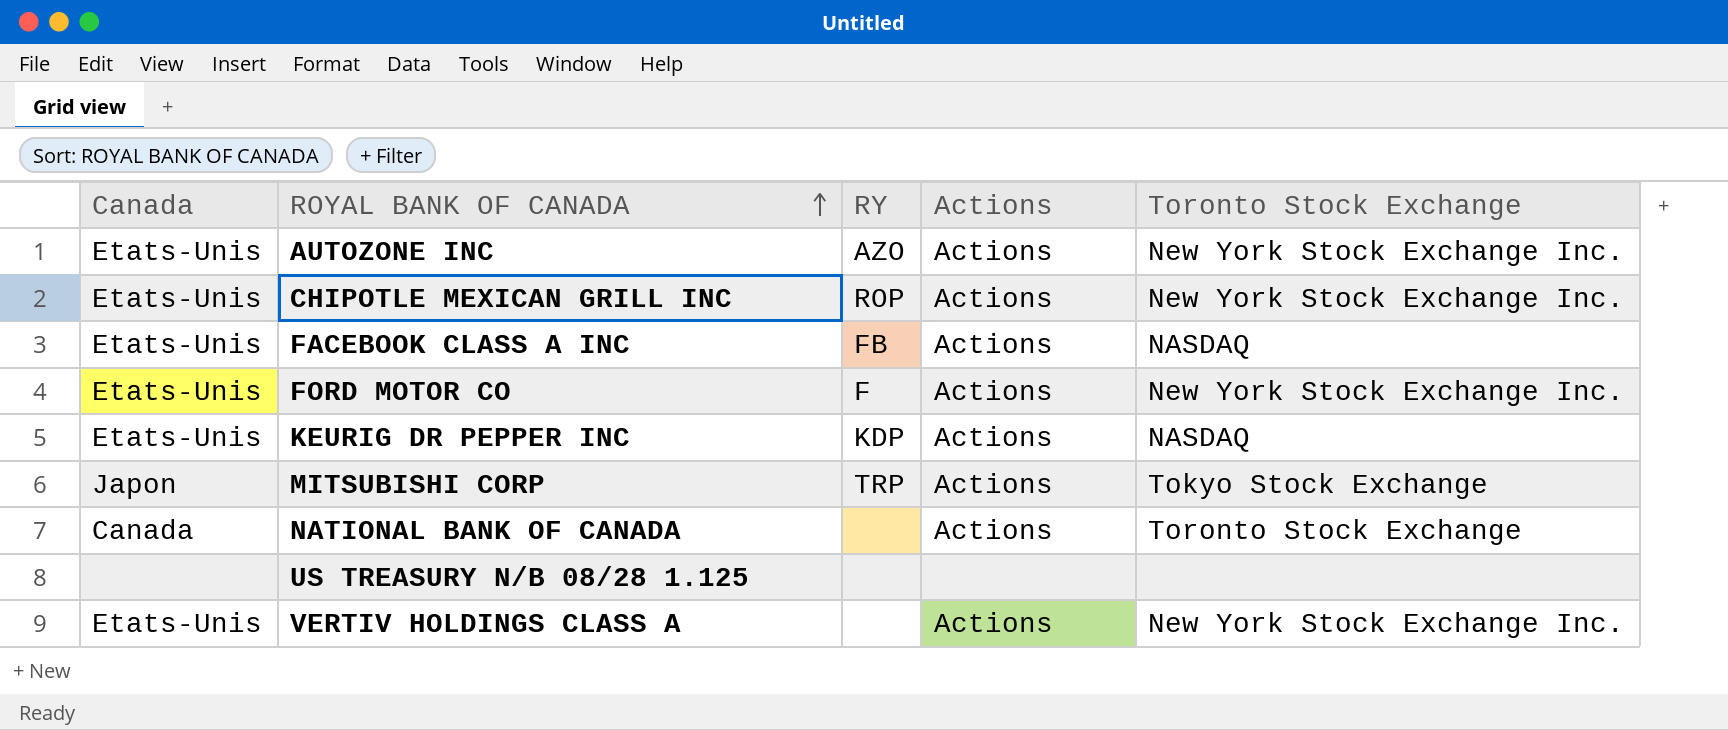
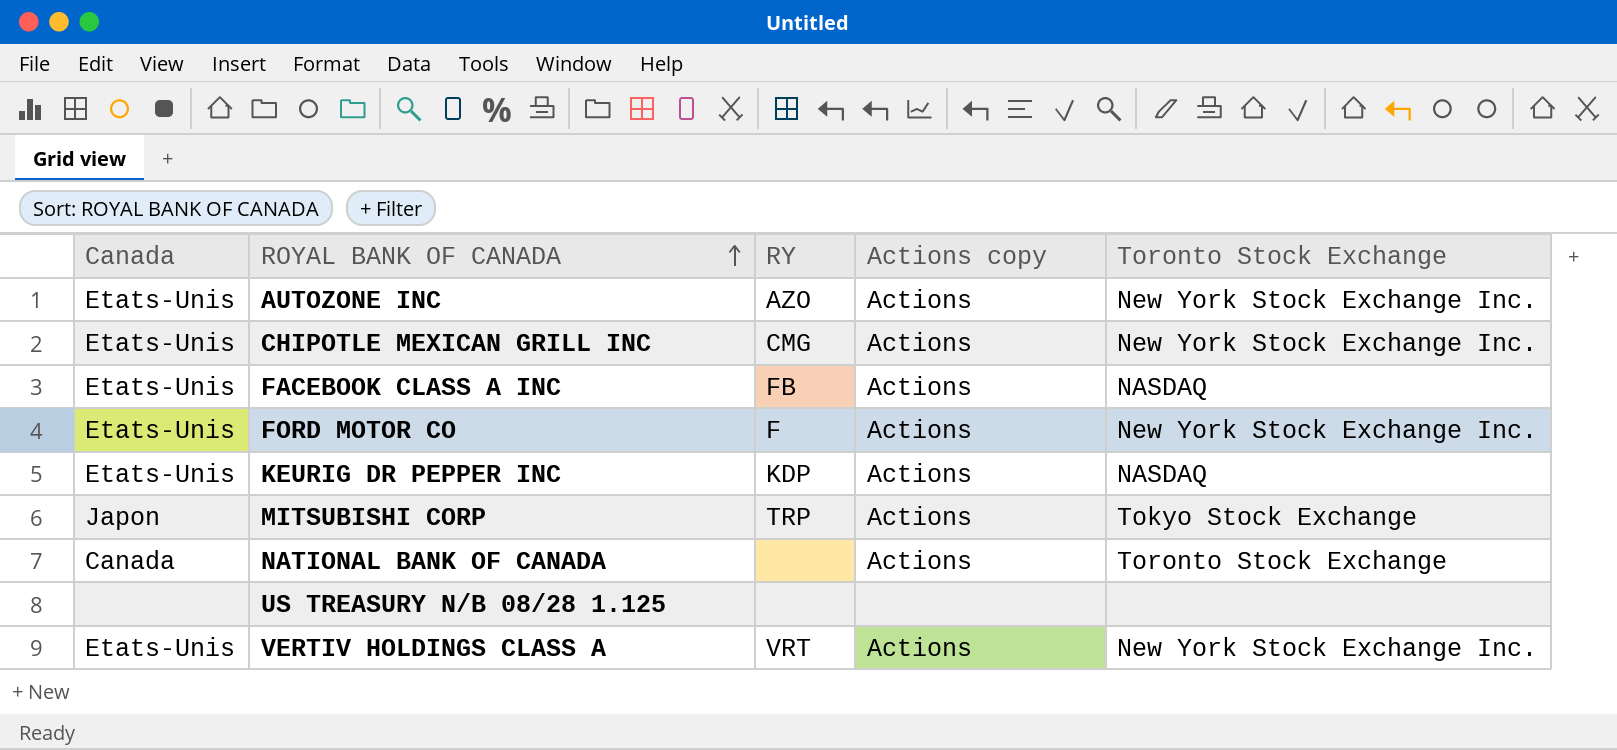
column name: Actions -> Actions copy
CHIPOTLE MEXICAN GRILL INC | RY: ROP -> CMG
VERTIV HOLDINGS CLASS A | RY: none -> VRT

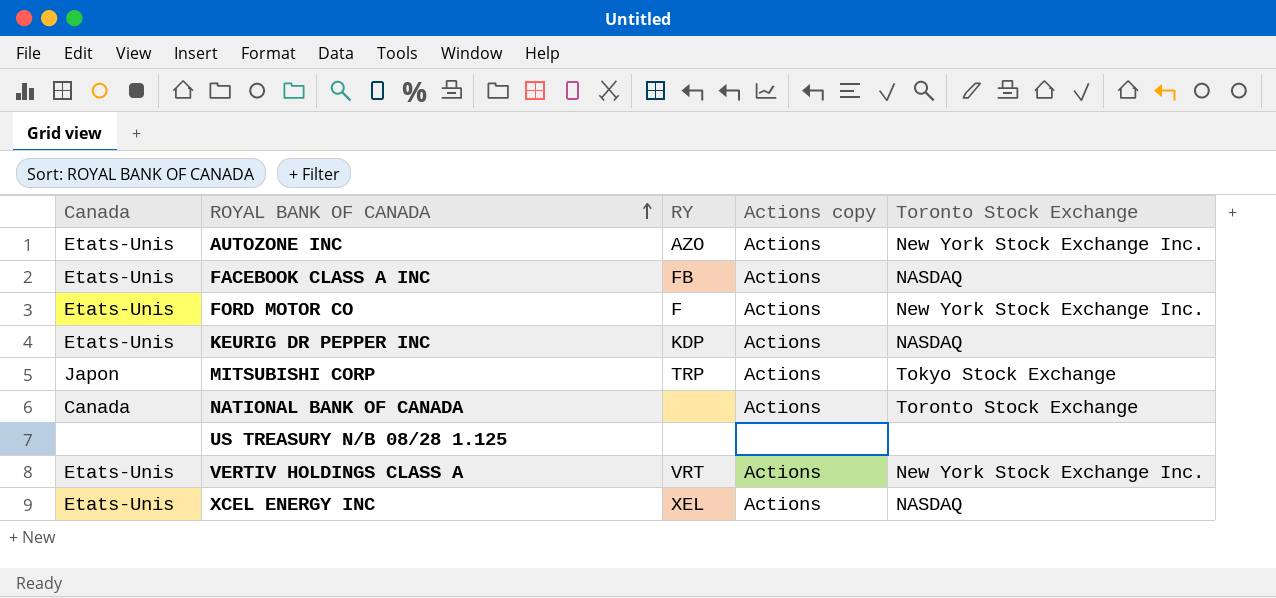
row CHIPOTLE MEXICAN GRILL INC: Etats-Unis | CMG | Actions | New York Stock Exchange Inc. -> none
row XCEL ENERGY INC: none -> Etats-Unis | XEL | Actions | NASDAQ

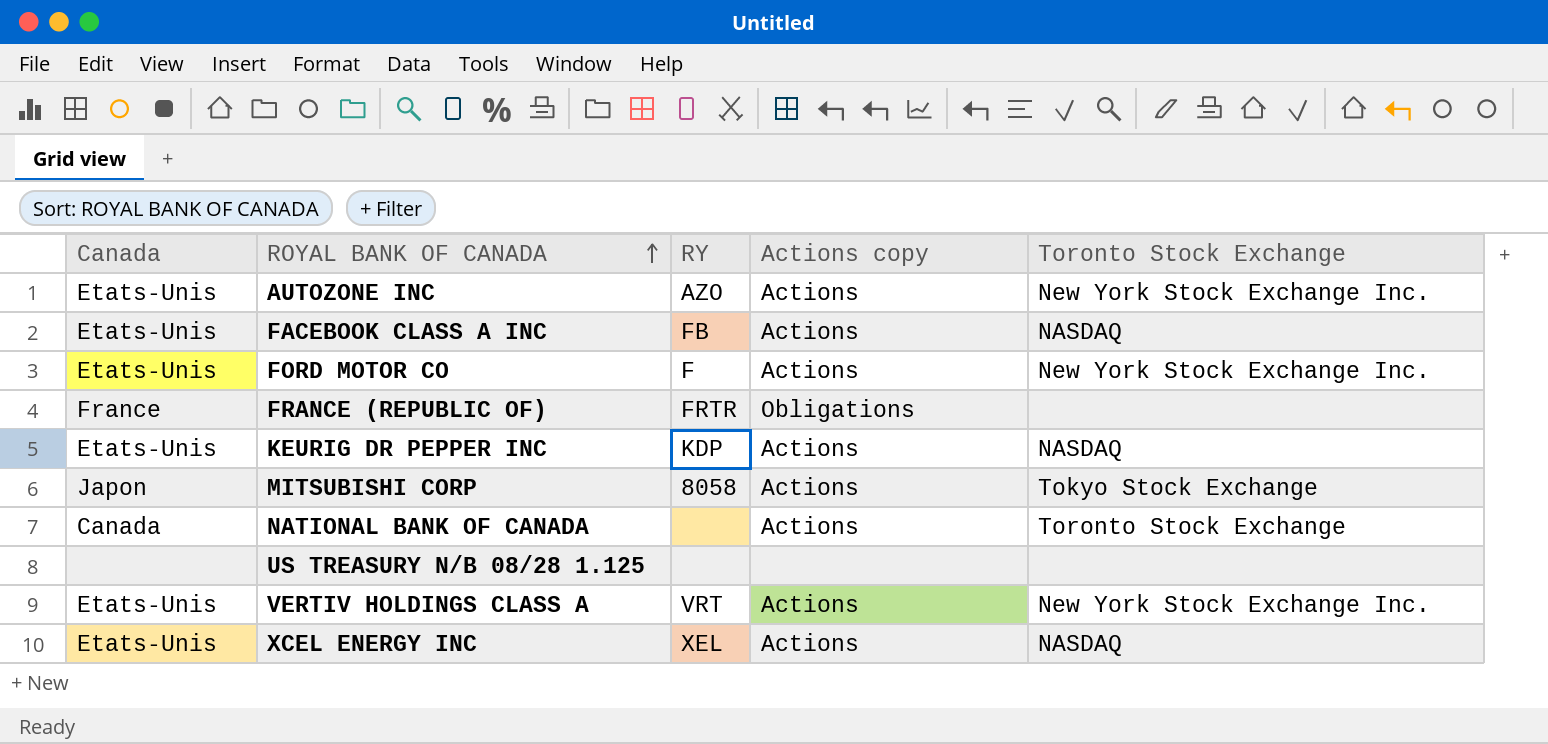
row FRANCE (REPUBLIC OF): none -> France | FRTR | Obligations | none
MITSUBISHI CORP | RY: TRP -> 8058

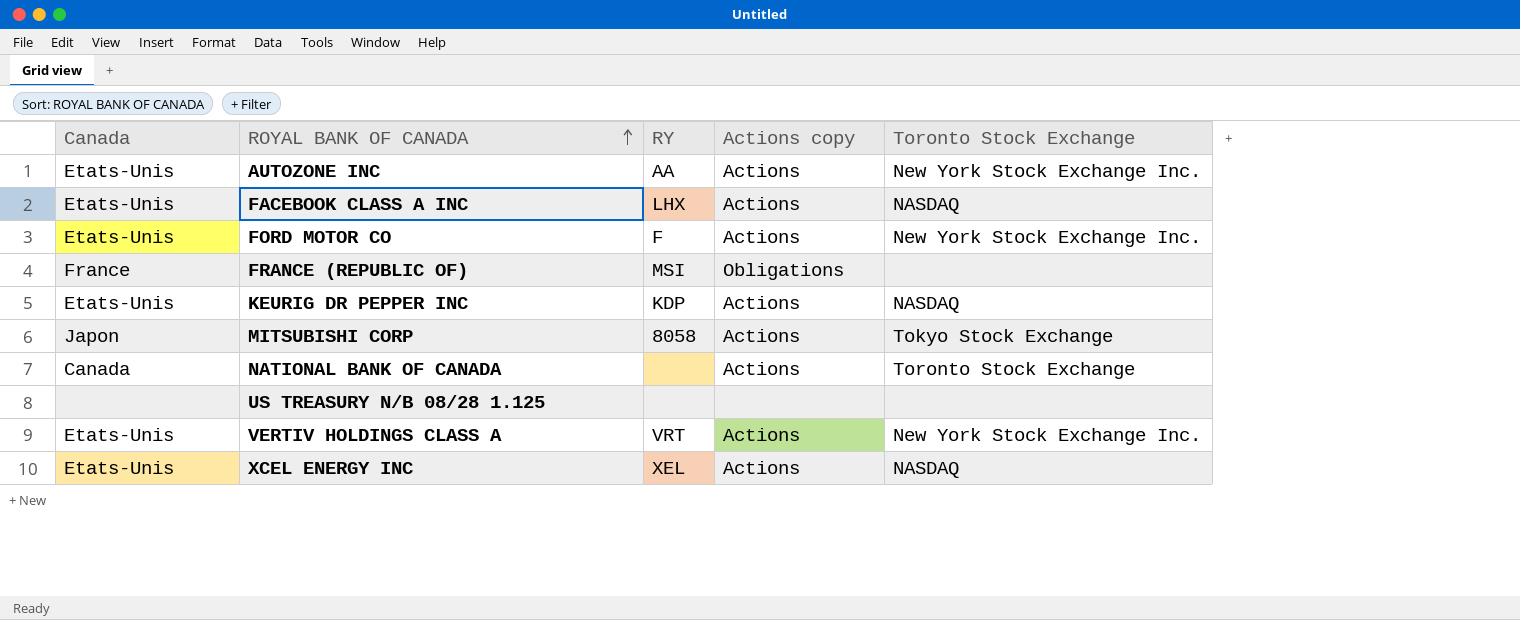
AUTOZONE INC | RY: AZO -> AA
FACEBOOK CLASS A INC | RY: FB -> LHX
FRANCE (REPUBLIC OF) | RY: FRTR -> MSI

